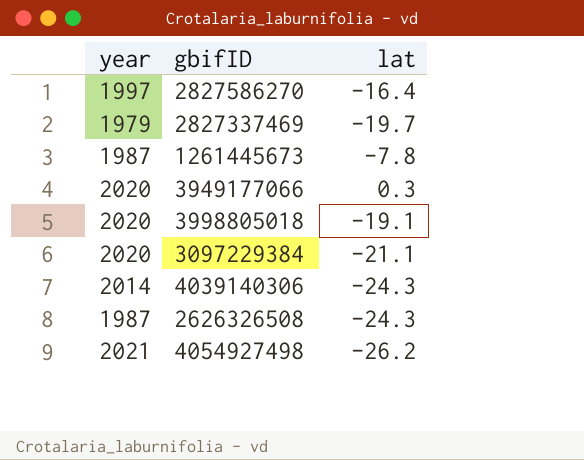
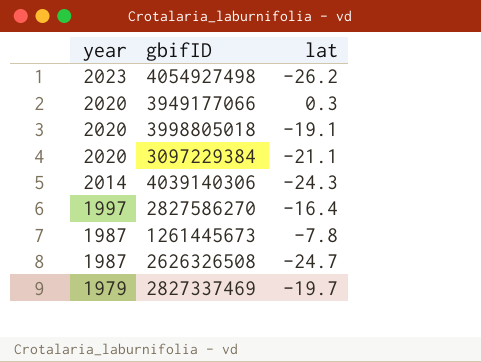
row order: none -> year descending
4054927498 | year: 2021 -> 2023
2626326508 | lat: -24.3 -> -24.7

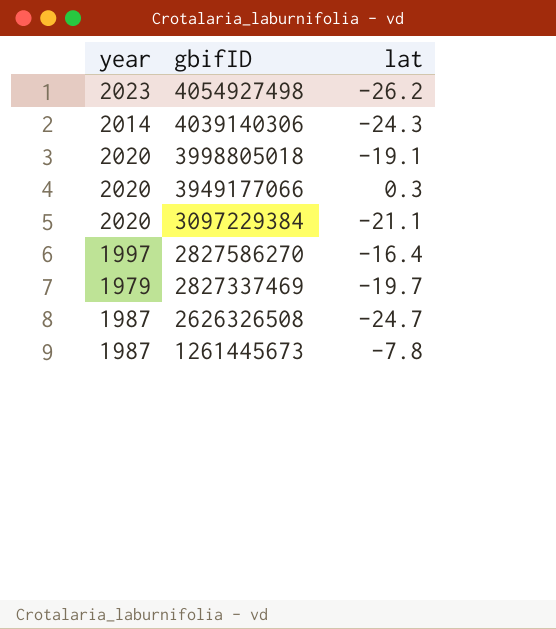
row order: year descending -> gbifID descending

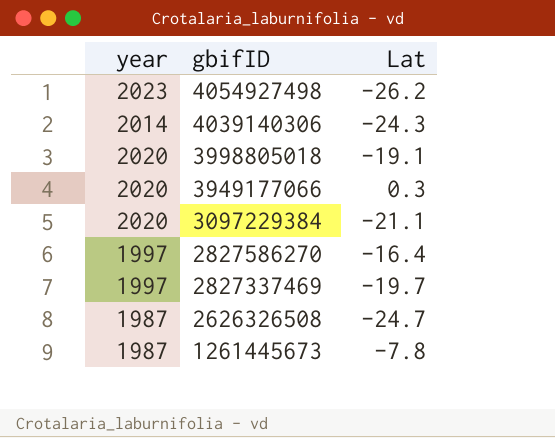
column name: lat -> Lat
2827337469 | year: 1979 -> 1997

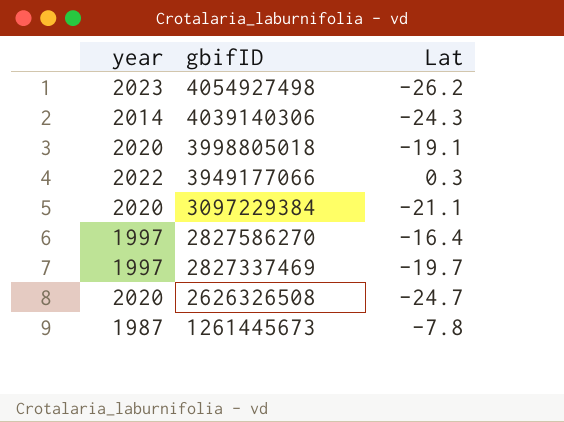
3949177066 | year: 2020 -> 2022
2626326508 | year: 1987 -> 2020

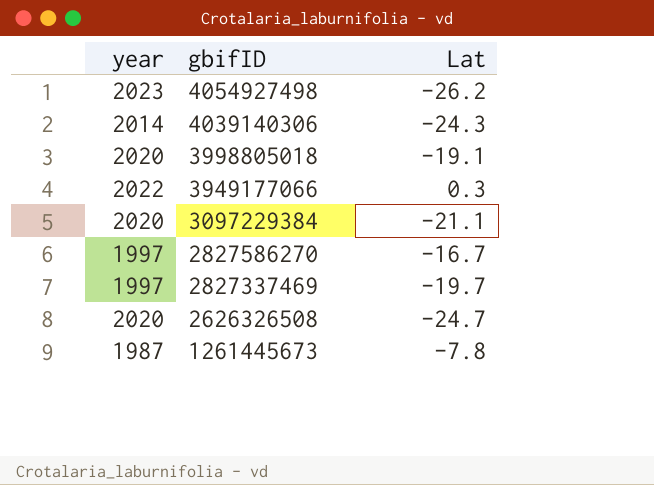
2827586270 | Lat: -16.4 -> -16.7

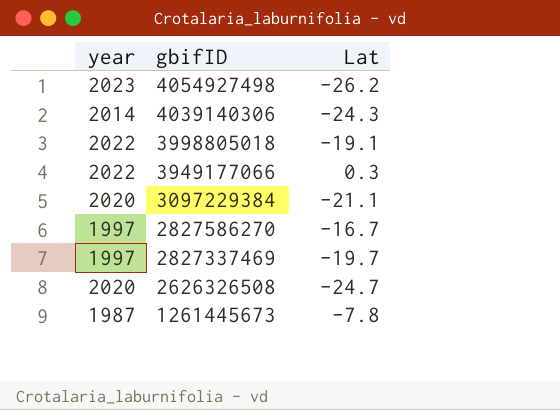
3998805018 | year: 2020 -> 2022

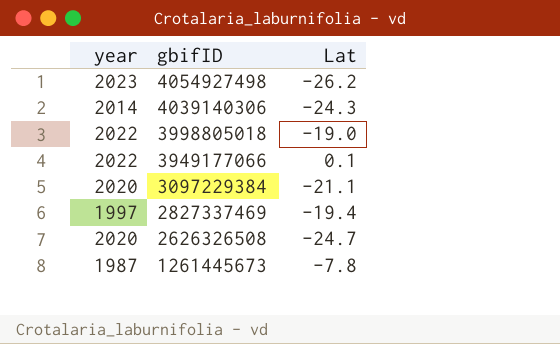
row 2827586270: 1997 | -16.7 -> none
3998805018 | Lat: -19.1 -> -19.0
3949177066 | Lat: 0.3 -> 0.1
2827337469 | Lat: -19.7 -> -19.4

